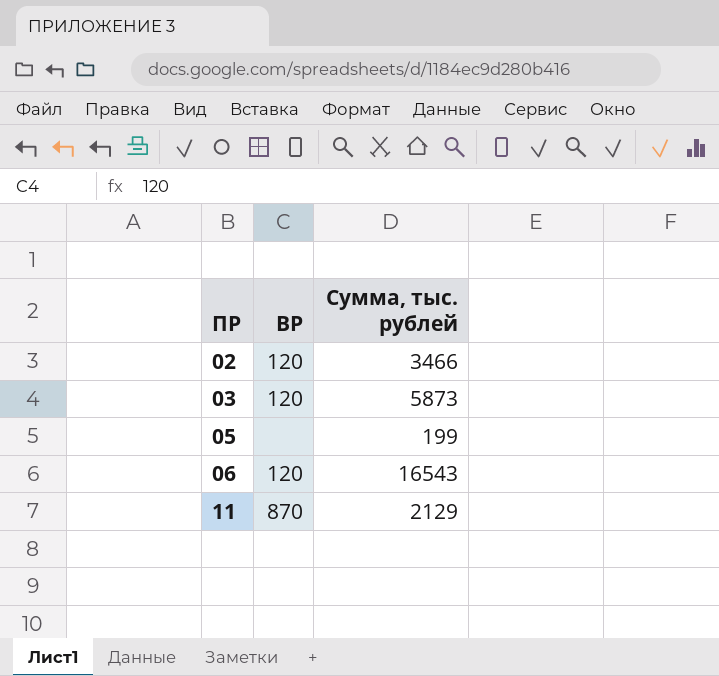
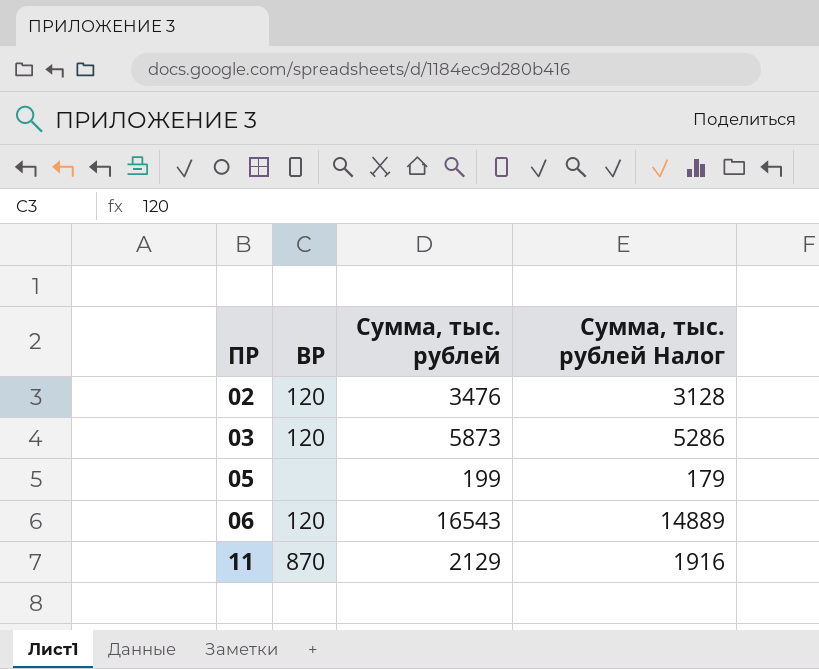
column Сумма, тыс. рублей Налог | formula: none -> [Сумма, тыс. рублей] * 0,9
02 | Сумма, тыс. рублей: 3466 -> 3476

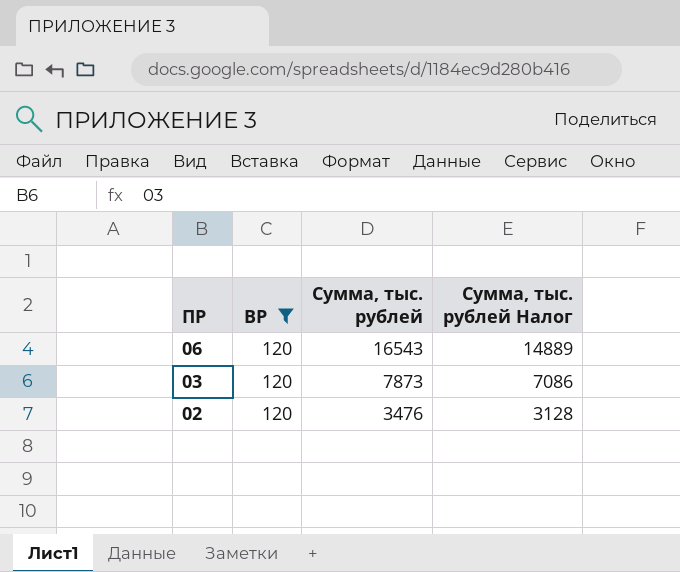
filter: none -> ВР = 120
row order: ПР ascending -> ПР descending
03 | Сумма, тыс. рублей: 5873 -> 7873
03 | Сумма, тыс. рублей Налог: 5286 -> 7086

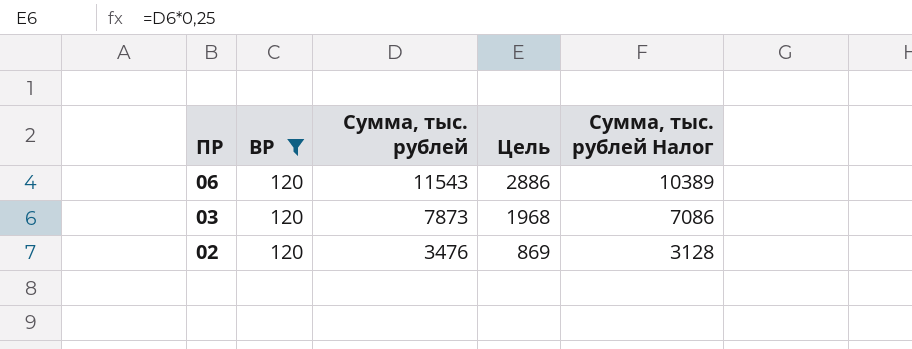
column Цель | formula: none -> [Сумма, тыс. рублей] * 0,25
06 | Сумма, тыс. рублей: 16543 -> 11543
06 | Сумма, тыс. рублей Налог: 14889 -> 10389

